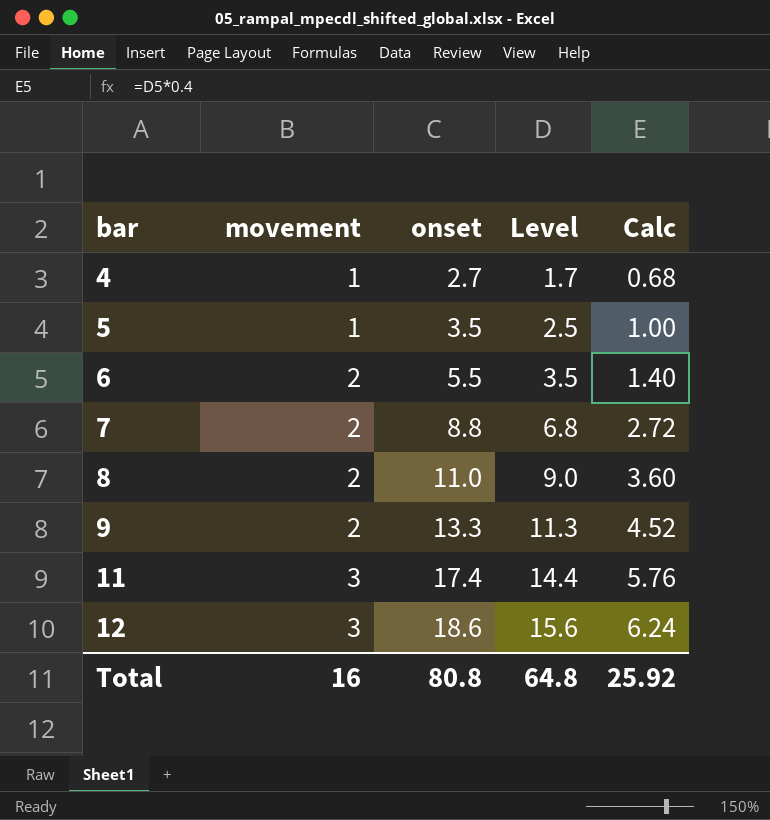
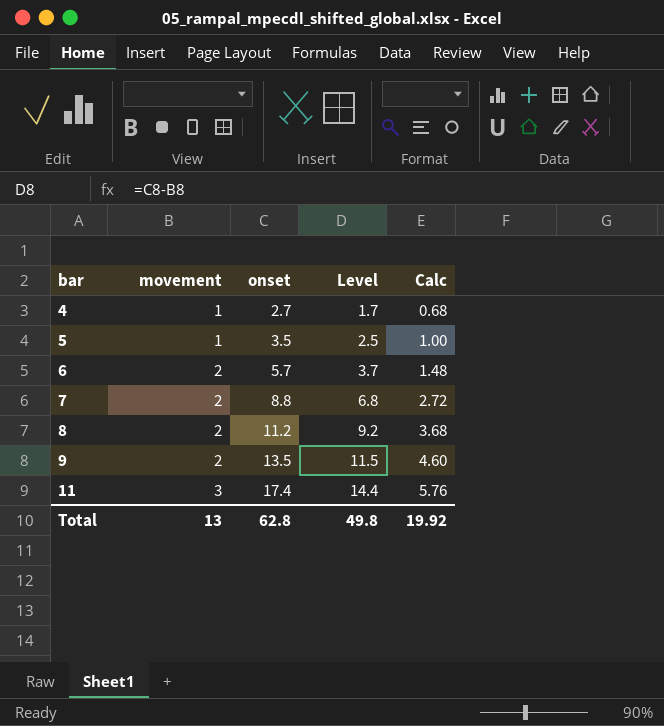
row 12: 3 | 18.6 | 15.6 | 6.24 -> none
6 | onset: 5.5 -> 5.7
6 | Level: 3.5 -> 3.7
6 | Calc: 1.40 -> 1.48
8 | onset: 11.0 -> 11.2
8 | Level: 9.0 -> 9.2
8 | Calc: 3.60 -> 3.68
9 | onset: 13.3 -> 13.5
9 | Level: 11.3 -> 11.5
9 | Calc: 4.52 -> 4.60
Total | movement: 16 -> 13
Total | onset: 80.8 -> 62.8
Total | Level: 64.8 -> 49.8
Total | Calc: 25.92 -> 19.92

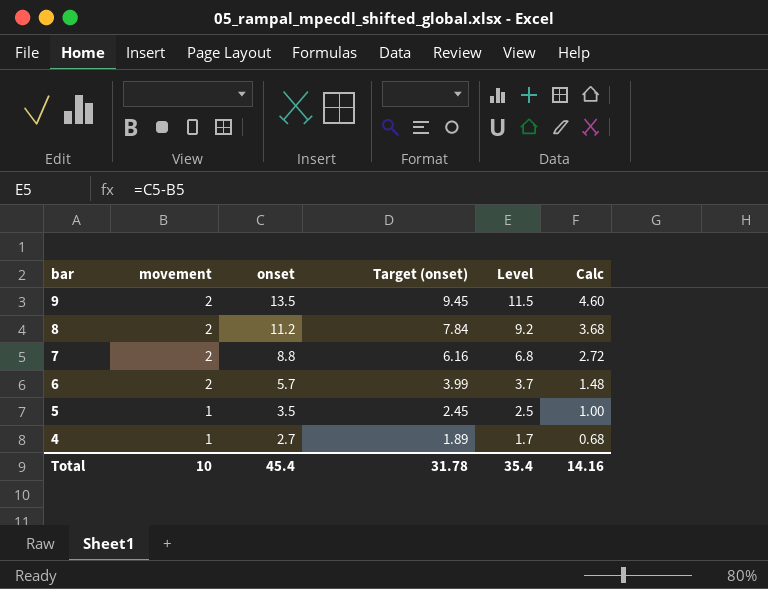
row order: bar ascending -> bar descending
column Target (onset) | formula: none -> [onset] * 0.7
row 11: 3 | 17.4 | 14.4 | 5.76 -> none
Total | movement: 13 -> 10
Total | onset: 62.8 -> 45.4
Total | Level: 49.8 -> 35.4
Total | Calc: 19.92 -> 14.16

